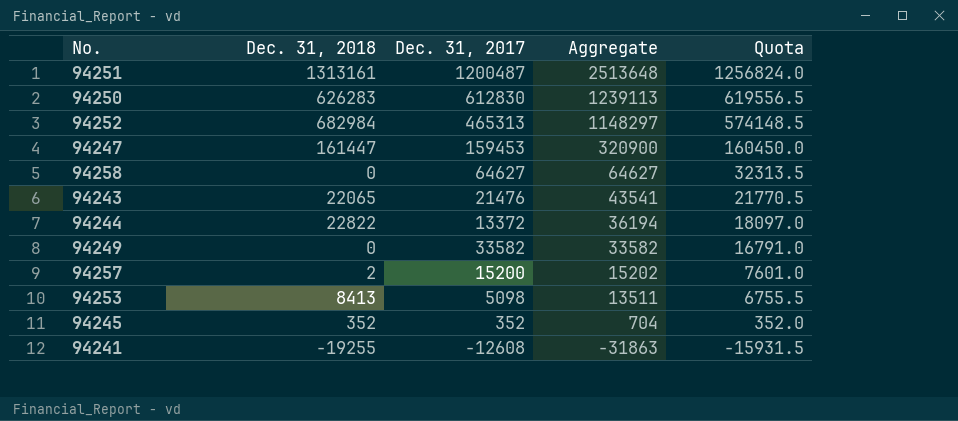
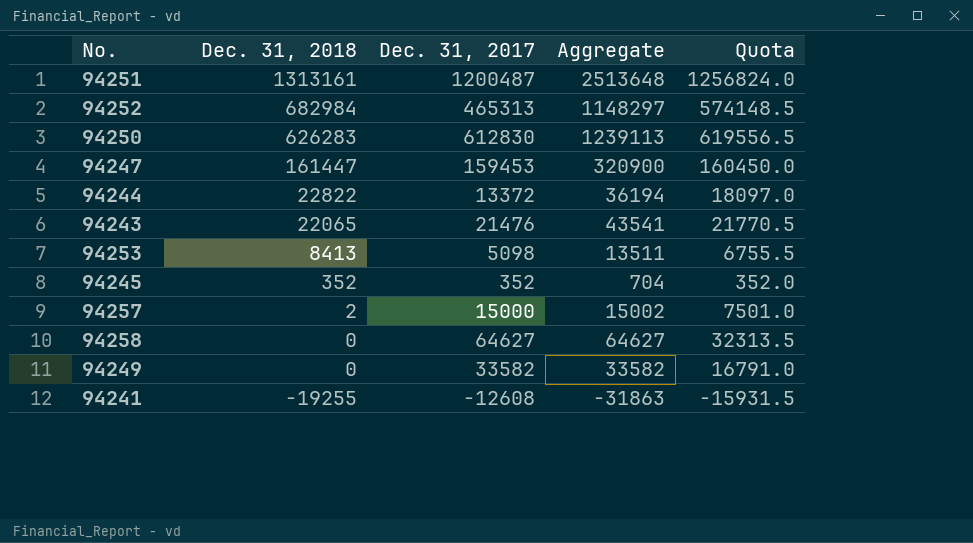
row order: Aggregate descending -> Dec. 31, 2018 descending
94257 | Dec. 31, 2017: 15200 -> 15000
94257 | Aggregate: 15202 -> 15002
94257 | Quota: 7601.0 -> 7501.0

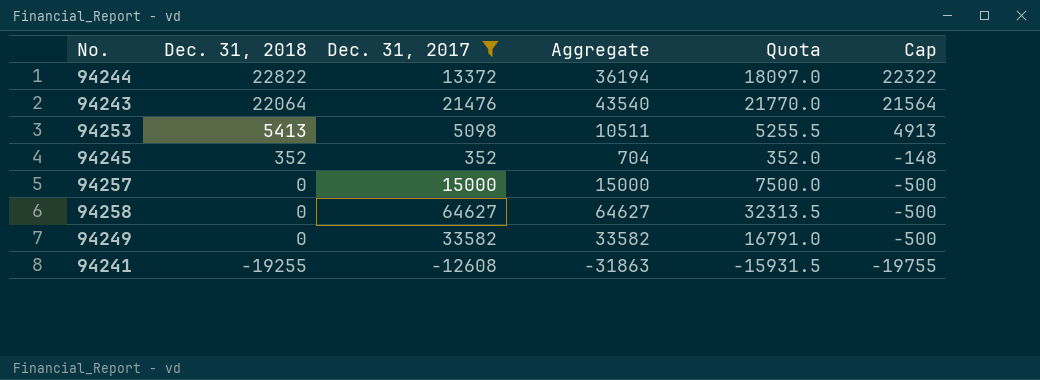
filter: none -> Dec. 31, 2017 <= 64627
column Cap | formula: none -> [Dec. 31, 2018] - 500
94243 | Dec. 31, 2018: 22065 -> 22064
94243 | Aggregate: 43541 -> 43540
94243 | Quota: 21770.5 -> 21770.0
94253 | Dec. 31, 2018: 8413 -> 5413
94253 | Aggregate: 13511 -> 10511
94253 | Quota: 6755.5 -> 5255.5
94257 | Dec. 31, 2018: 2 -> 0
94257 | Aggregate: 15002 -> 15000
94257 | Quota: 7501.0 -> 7500.0

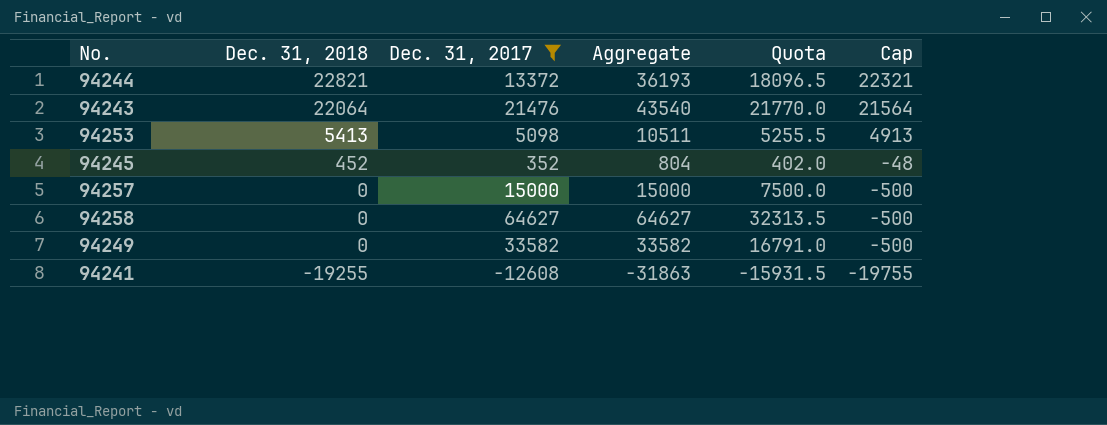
94244 | Dec. 31, 2018: 22822 -> 22821
94244 | Aggregate: 36194 -> 36193
94244 | Quota: 18097.0 -> 18096.5
94244 | Cap: 22322 -> 22321
94245 | Dec. 31, 2018: 352 -> 452
94245 | Aggregate: 704 -> 804
94245 | Quota: 352.0 -> 402.0
94245 | Cap: -148 -> -48

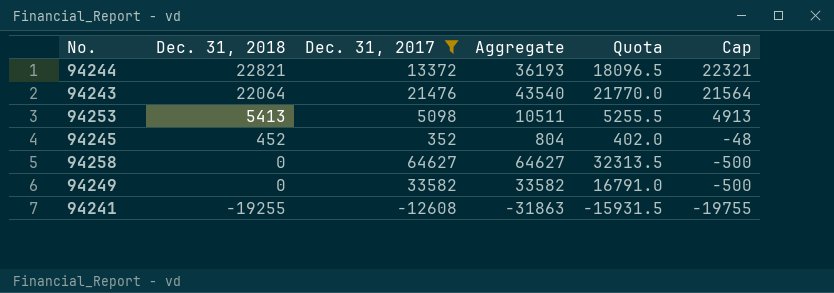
row 94257: 0 | 15000 | 15000 | 7500.0 | -500 -> none

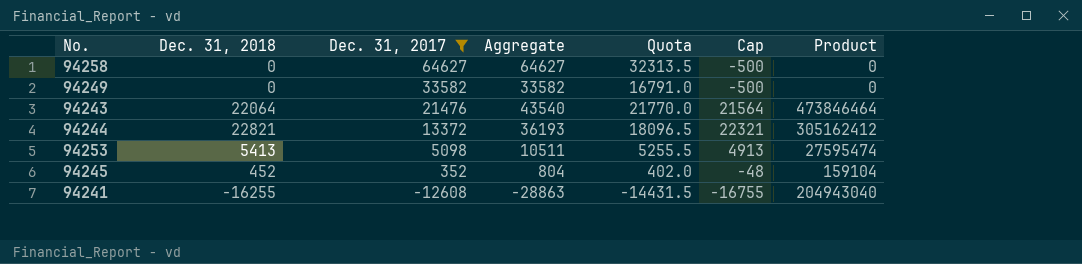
row order: Dec. 31, 2018 descending -> Dec. 31, 2017 descending
column Product | formula: none -> [Dec. 31, 2018] * [Dec. 31, 2017]
94241 | Dec. 31, 2018: -19255 -> -16255
94241 | Aggregate: -31863 -> -28863
94241 | Quota: -15931.5 -> -14431.5
94241 | Cap: -19755 -> -16755

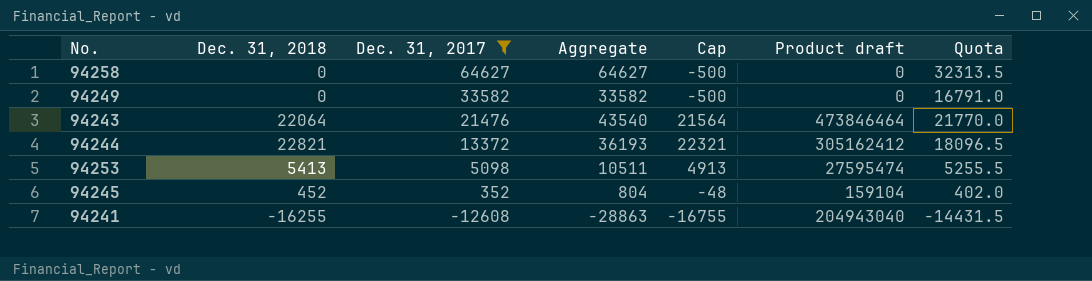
column name: Product -> Product draft
column Quota | position: 5 -> 7

